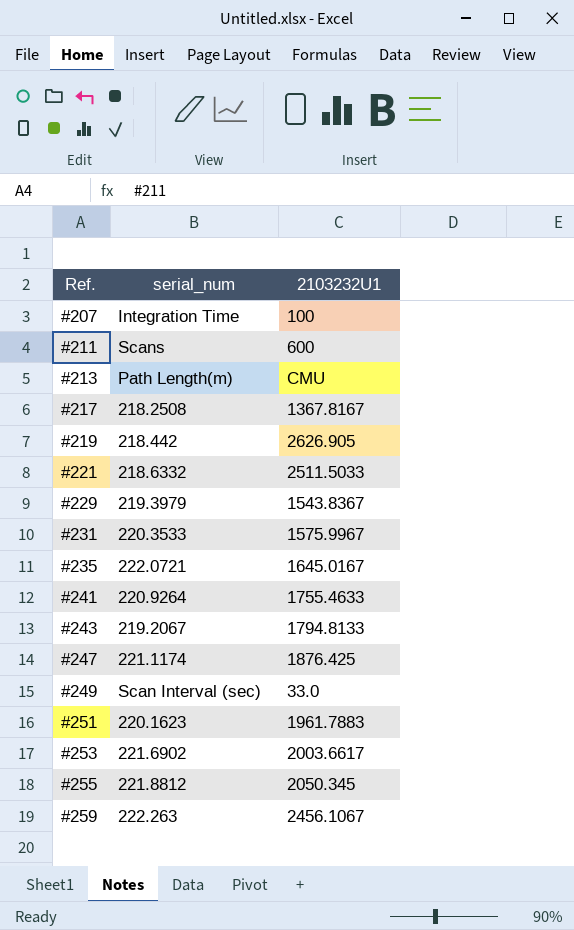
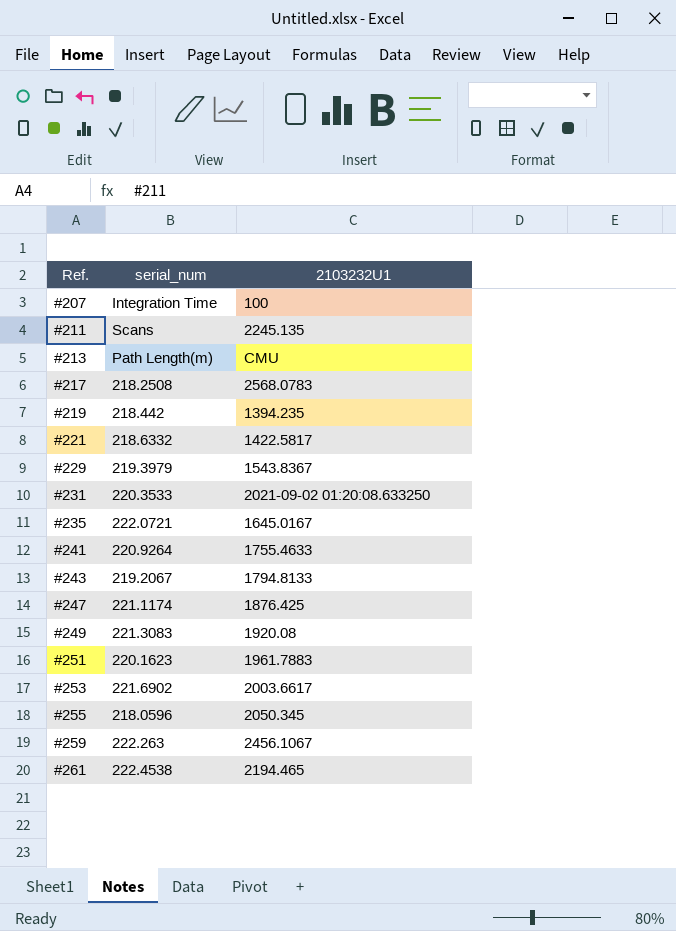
#211 | 2103232U1: 600 -> 2245.135
#217 | 2103232U1: 1367.8167 -> 2568.0783
#219 | 2103232U1: 2626.905 -> 1394.235
#221 | 2103232U1: 2511.5033 -> 1422.5817
#231 | 2103232U1: 1575.9967 -> 2021-09-02 01:20:08.633250
#249 | serial_num: Scan Interval (sec) -> 221.3083
#249 | 2103232U1: 33.0 -> 1920.08
#255 | serial_num: 221.8812 -> 218.0596
row #261: none -> 222.4538 | 2194.465

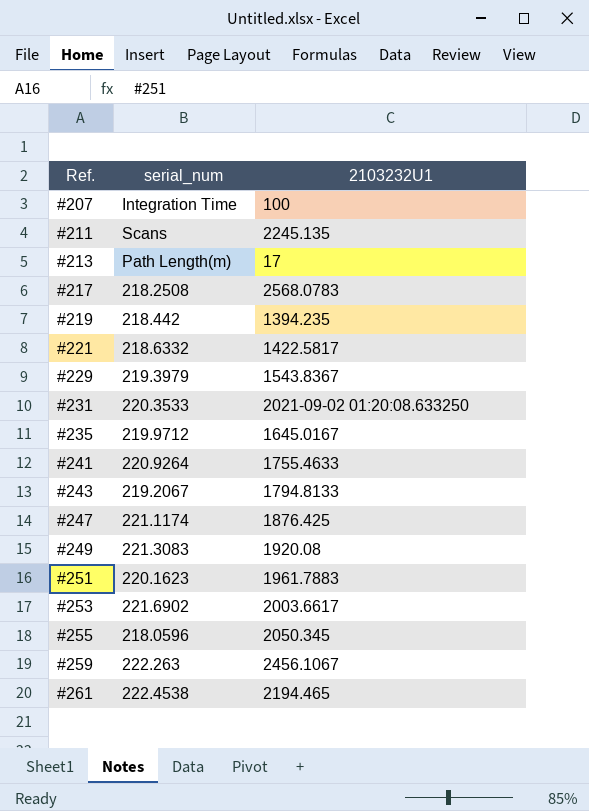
#213 | 2103232U1: CMU -> 17
#235 | serial_num: 222.0721 -> 219.9712

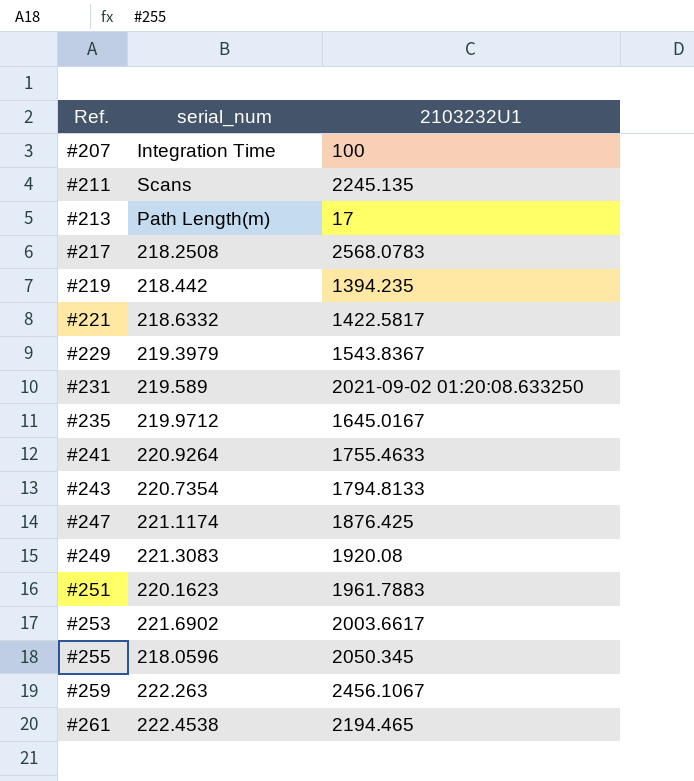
#231 | serial_num: 220.3533 -> 219.589
#243 | serial_num: 219.2067 -> 220.7354

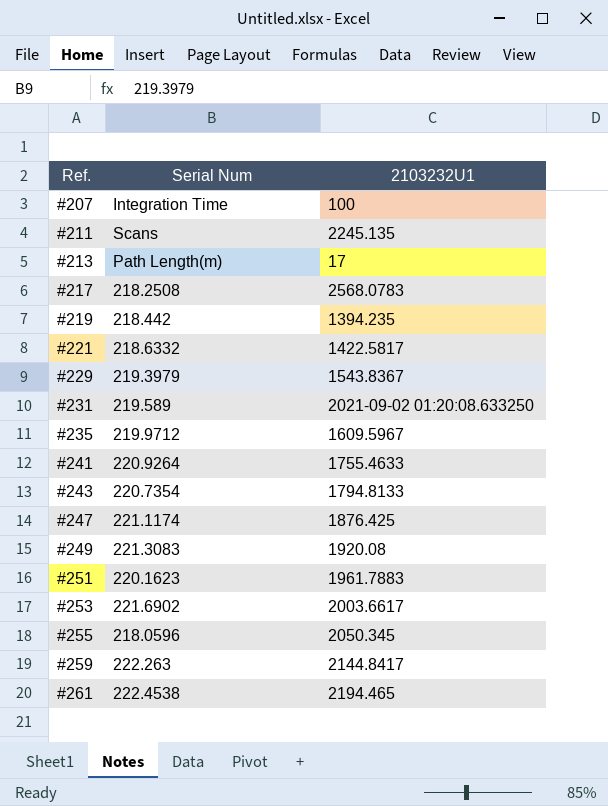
column name: serial_num -> Serial Num
#235 | 2103232U1: 1645.0167 -> 1609.5967
#259 | 2103232U1: 2456.1067 -> 2144.8417

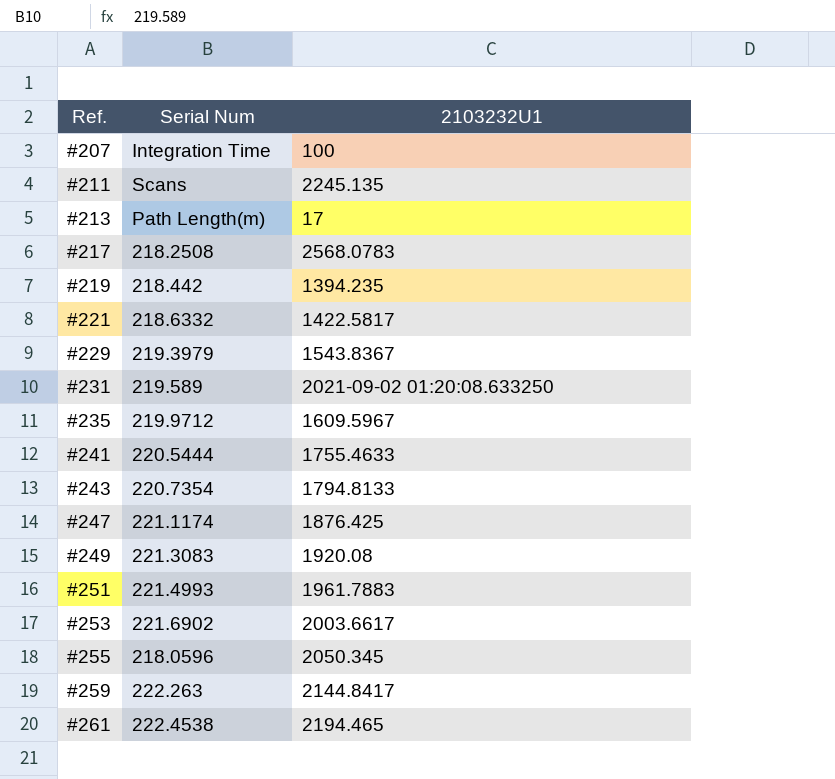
#241 | Serial Num: 220.9264 -> 220.5444
#251 | Serial Num: 220.1623 -> 221.4993

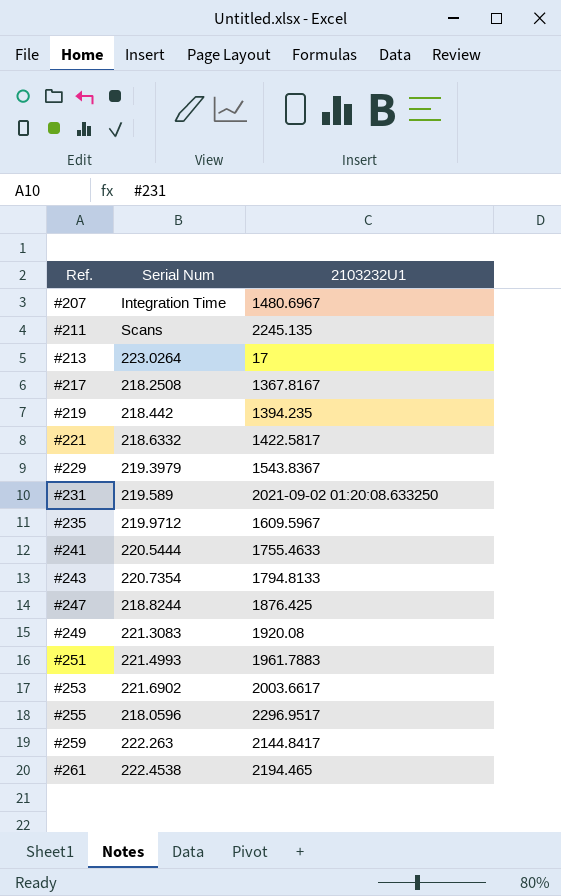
#207 | 2103232U1: 100 -> 1480.6967
#213 | Serial Num: Path Length(m) -> 223.0264
#217 | 2103232U1: 2568.0783 -> 1367.8167
#247 | Serial Num: 221.1174 -> 218.8244
#255 | 2103232U1: 2050.345 -> 2296.9517

